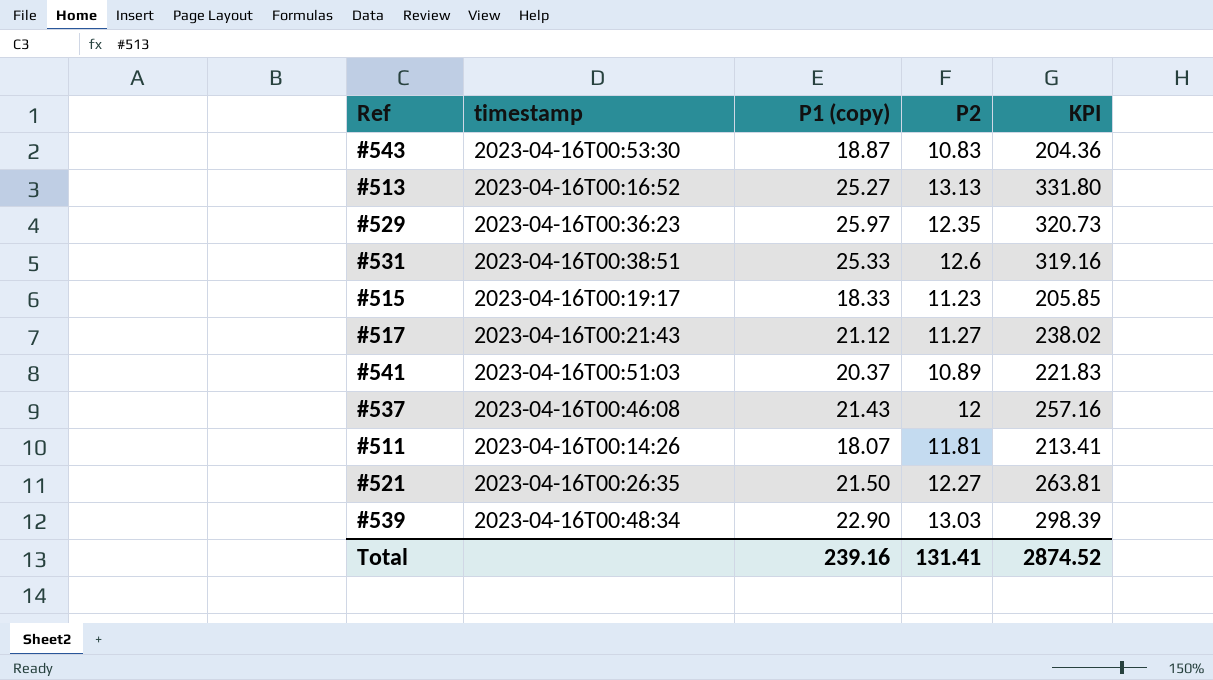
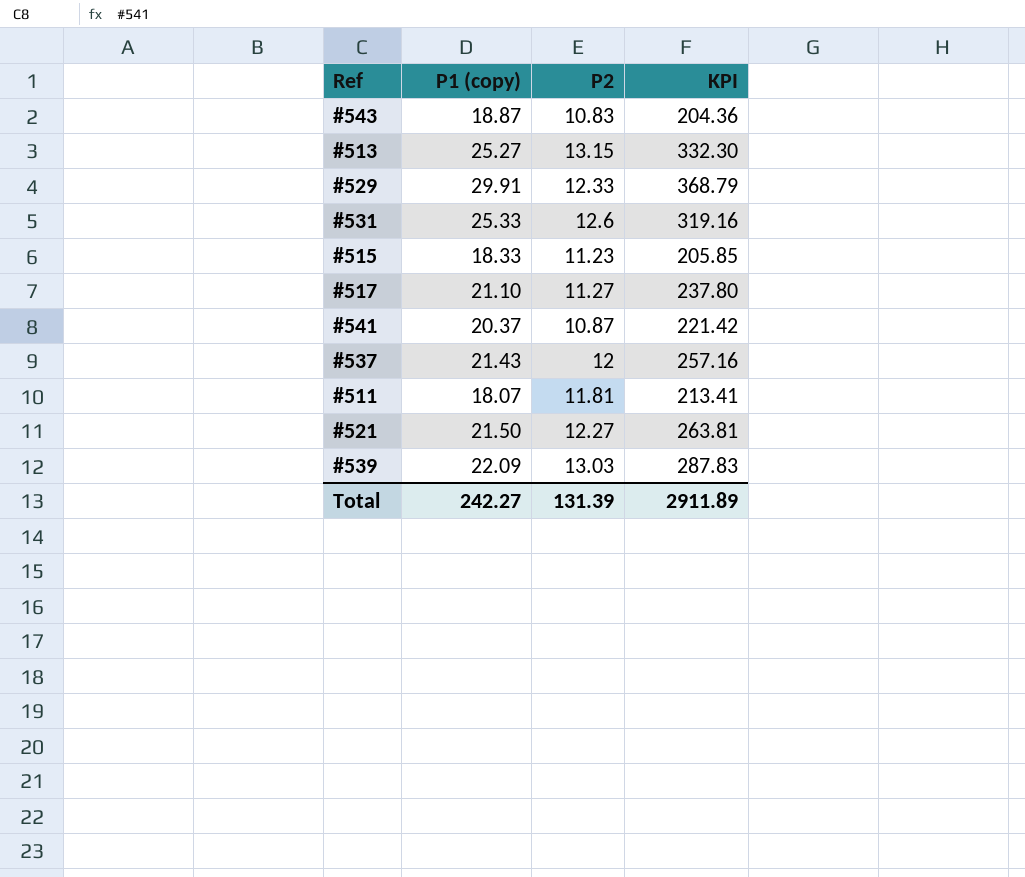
column timestamp | position: 2 -> none
#513 | P2: 13.13 -> 13.15
#513 | KPI: 331.80 -> 332.30
#529 | P1 (copy): 25.97 -> 29.91
#529 | P2: 12.35 -> 12.33
#529 | KPI: 320.73 -> 368.79
#517 | P1 (copy): 21.12 -> 21.10
#517 | KPI: 238.02 -> 237.80
#541 | P2: 10.89 -> 10.87
#541 | KPI: 221.83 -> 221.42
#539 | P1 (copy): 22.90 -> 22.09
#539 | KPI: 298.39 -> 287.83
Total | P1 (copy): 239.16 -> 242.27
Total | P2: 131.41 -> 131.39
Total | KPI: 2874.52 -> 2911.89

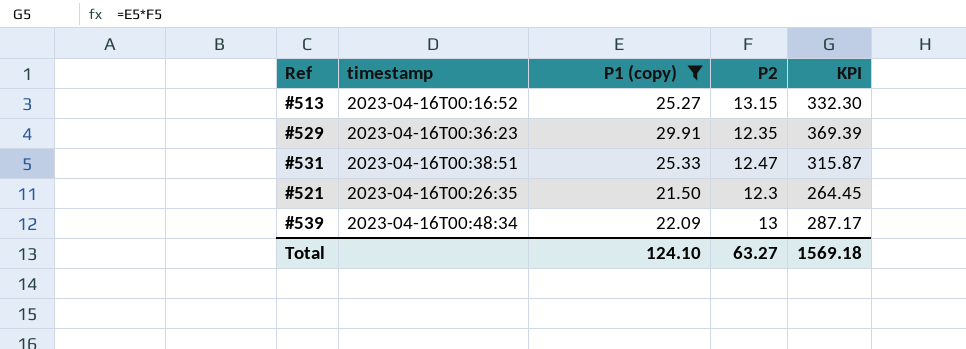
filter: none -> P1 (copy) >= 21.50
column timestamp | position: none -> 2
#529 | P2: 12.33 -> 12.35
#529 | KPI: 368.79 -> 369.39
#531 | P2: 12.6 -> 12.47
#531 | KPI: 319.16 -> 315.87
#521 | P2: 12.27 -> 12.3
#521 | KPI: 263.81 -> 264.45
#539 | P2: 13.03 -> 13
#539 | KPI: 287.83 -> 287.17
Total | P1 (copy): 242.27 -> 124.10
Total | P2: 131.39 -> 63.27
Total | KPI: 2911.89 -> 1569.18

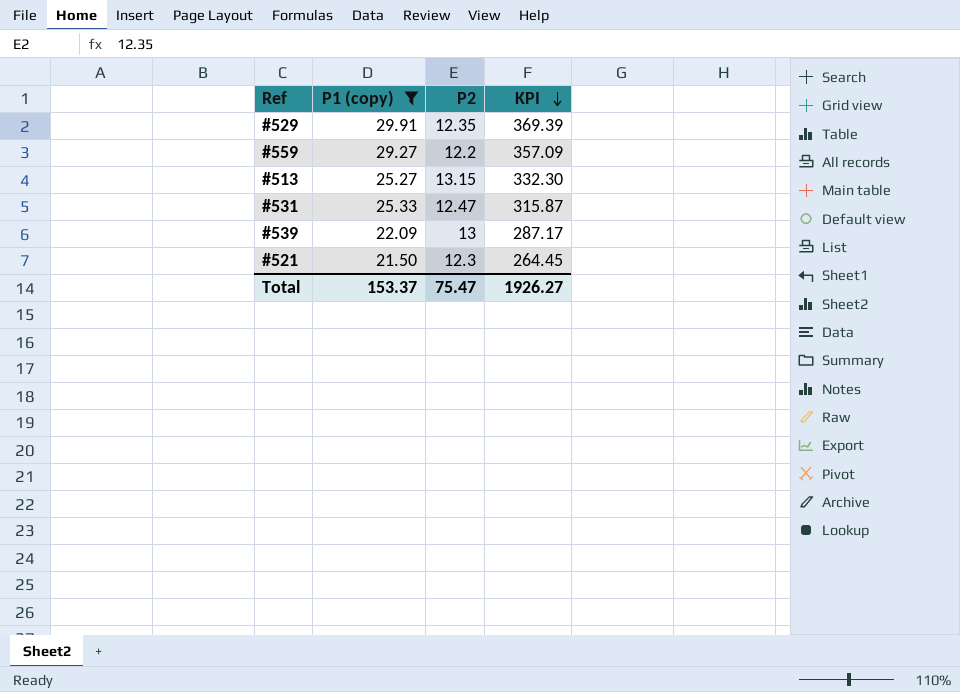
row order: none -> KPI descending
column timestamp | position: 2 -> none
row #559: none -> 29.27 | 12.2 | 357.09
Total | P1 (copy): 124.10 -> 153.37
Total | P2: 63.27 -> 75.47
Total | KPI: 1569.18 -> 1926.27

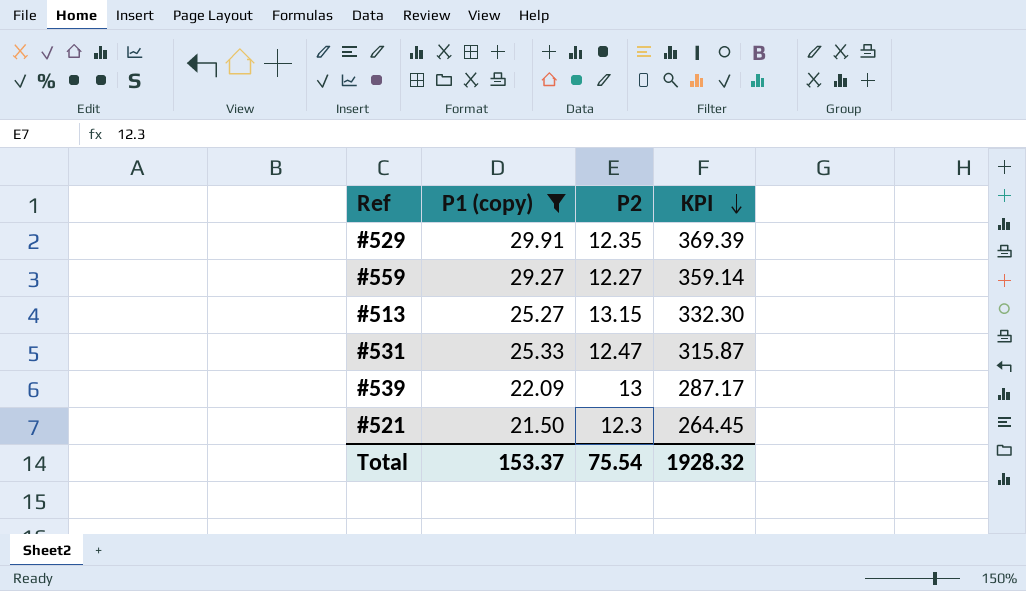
#559 | P2: 12.2 -> 12.27
#559 | KPI: 357.09 -> 359.14
Total | P2: 75.47 -> 75.54
Total | KPI: 1926.27 -> 1928.32

